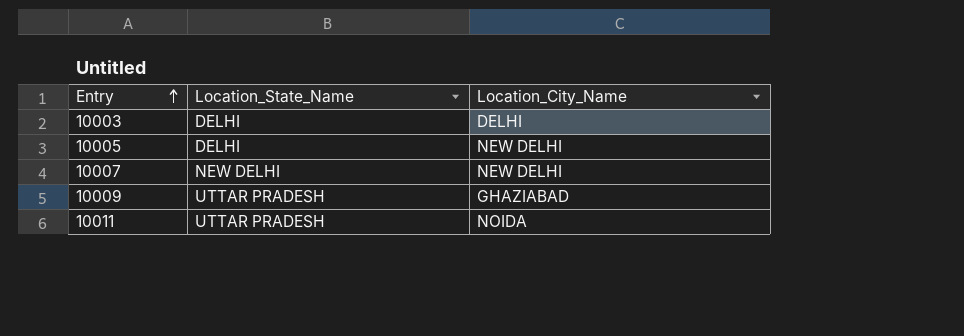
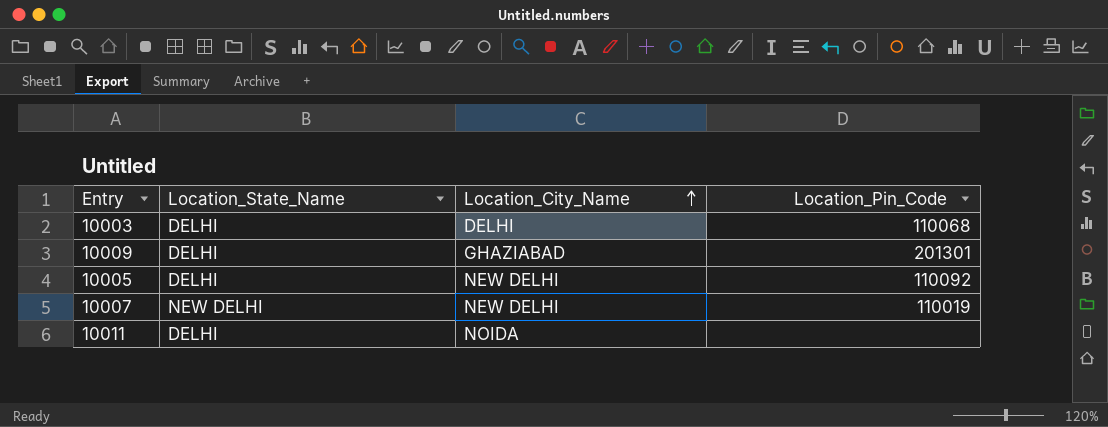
row order: Entry ascending -> Location_City_Name ascending
column Location_Pin_Code | position: none -> 4
10009 | Location_State_Name: UTTAR PRADESH -> DELHI
10011 | Location_State_Name: UTTAR PRADESH -> DELHI

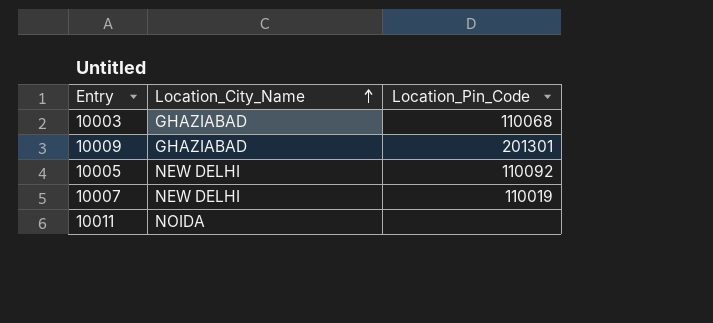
column Location_State_Name | position: 2 -> none
10003 | Location_City_Name: DELHI -> GHAZIABAD

